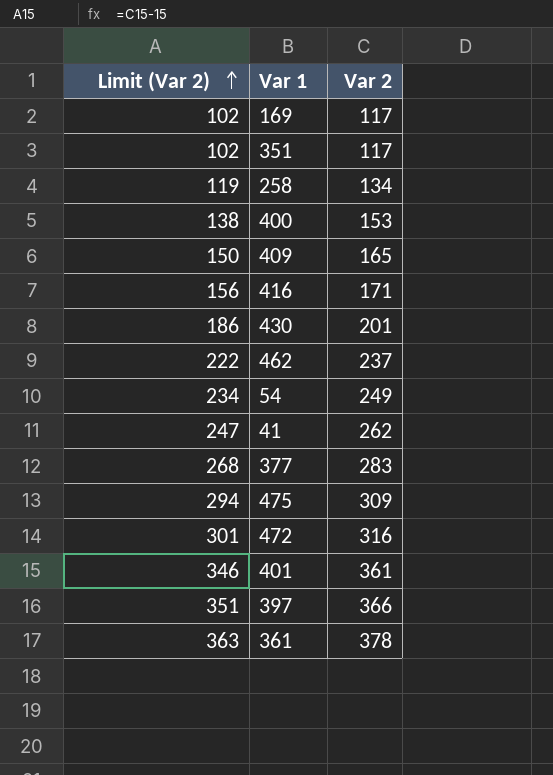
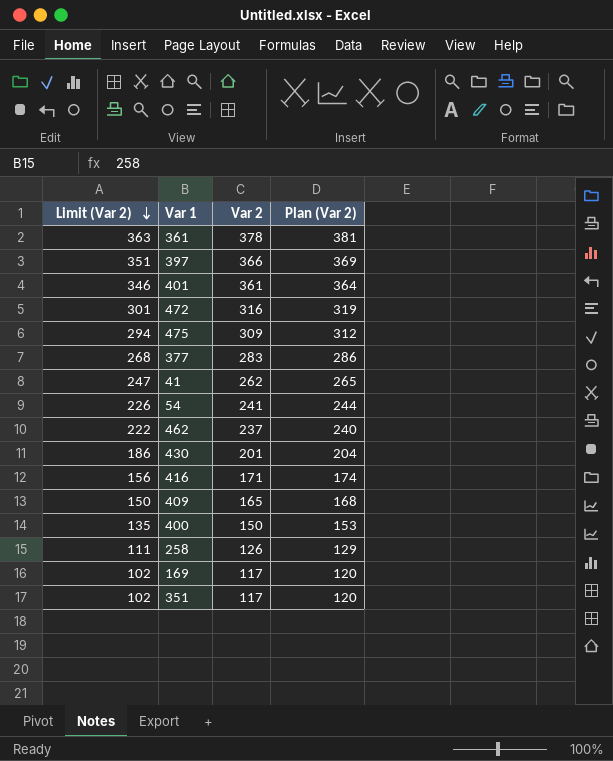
row order: Limit (Var 2) ascending -> Limit (Var 2) descending
column Plan (Var 2) | formula: none -> [Var 2] + 3
54 | Limit (Var 2): 234 -> 226
54 | Var 2: 249 -> 241
400 | Limit (Var 2): 138 -> 135
400 | Var 2: 153 -> 150
258 | Limit (Var 2): 119 -> 111
258 | Var 2: 134 -> 126

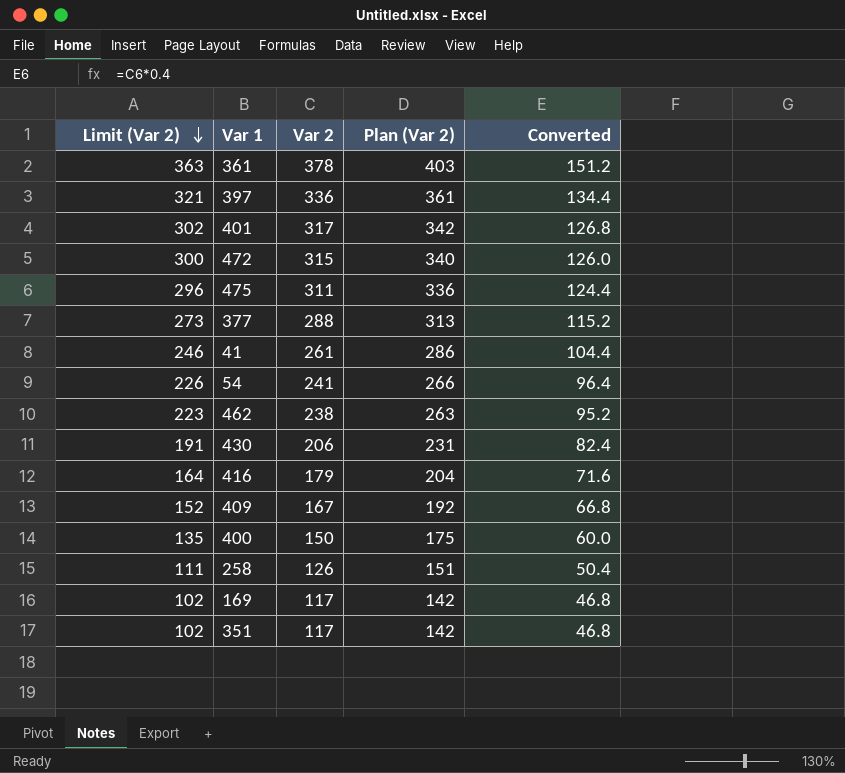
column Plan (Var 2) | formula: [Var 2] + 3 -> [Var 2] + 25
column Converted | formula: none -> [Var 2] * 0.4
397 | Limit (Var 2): 351 -> 321
397 | Var 2: 366 -> 336
401 | Limit (Var 2): 346 -> 302
401 | Var 2: 361 -> 317
472 | Limit (Var 2): 301 -> 300
472 | Var 2: 316 -> 315
475 | Limit (Var 2): 294 -> 296
475 | Var 2: 309 -> 311
377 | Limit (Var 2): 268 -> 273
377 | Var 2: 283 -> 288
41 | Limit (Var 2): 247 -> 246
41 | Var 2: 262 -> 261
462 | Limit (Var 2): 222 -> 223
462 | Var 2: 237 -> 238
430 | Limit (Var 2): 186 -> 191
430 | Var 2: 201 -> 206
416 | Limit (Var 2): 156 -> 164
416 | Var 2: 171 -> 179
409 | Limit (Var 2): 150 -> 152
409 | Var 2: 165 -> 167

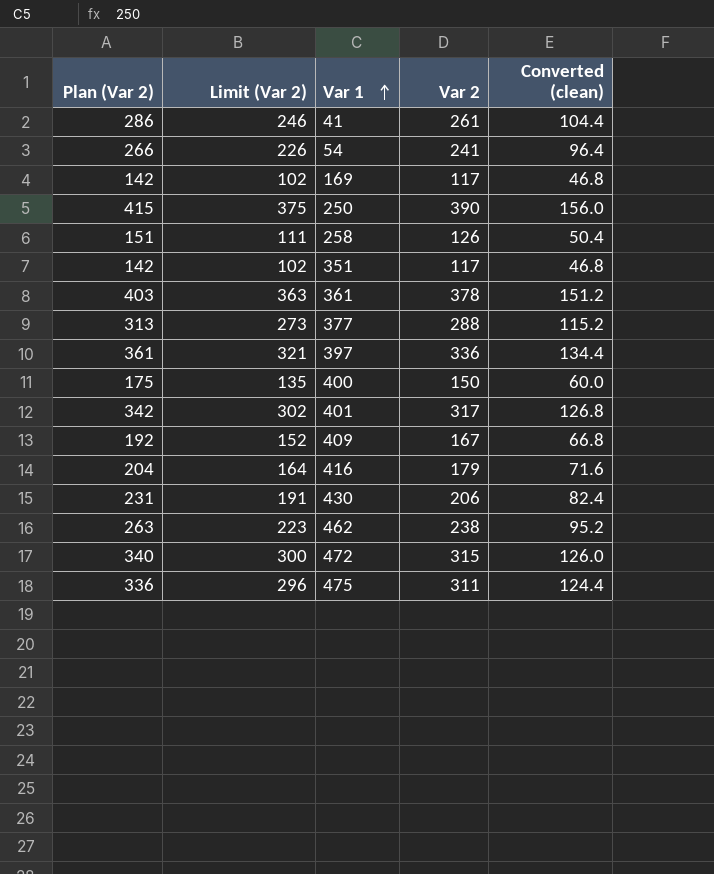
row order: Limit (Var 2) descending -> Var 1 ascending
column Plan (Var 2) | position: 4 -> 1
column name: Converted -> Converted (clean)
row 250: none -> 415 | 375 | 390 | 156.0

